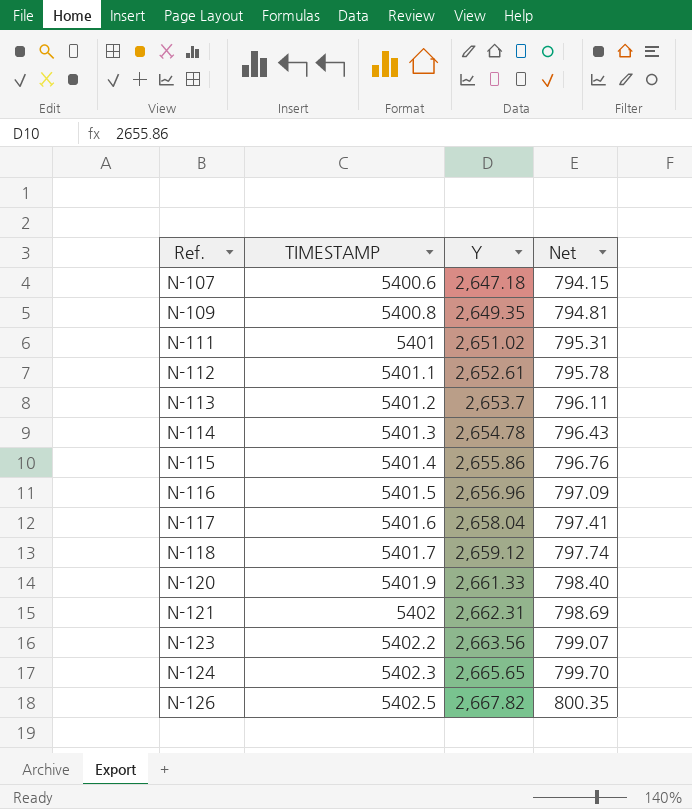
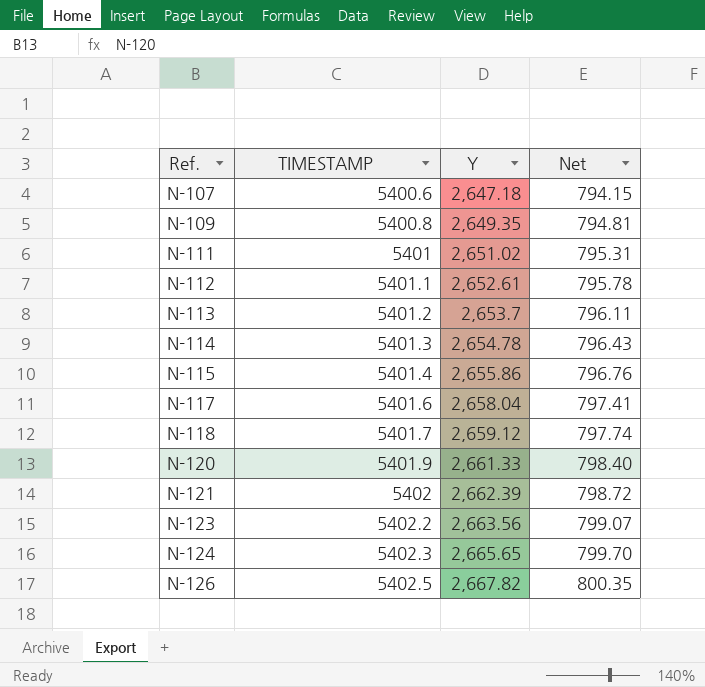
row N-116: 5401.5 | 2,656.96 | 797.09 -> none
N-121 | Y: 2,662.31 -> 2,662.39
N-121 | Net: 798.69 -> 798.72

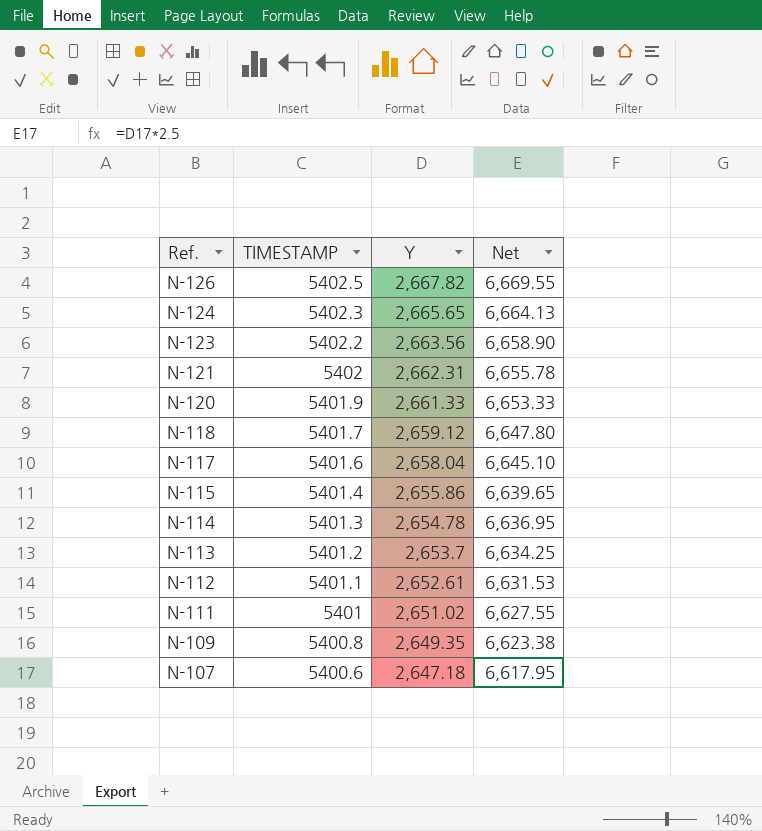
row order: Ref. ascending -> Ref. descending
column Net | formula: [Y] * 0.3 -> [Y] * 2.5
N-121 | Y: 2,662.39 -> 2,662.31

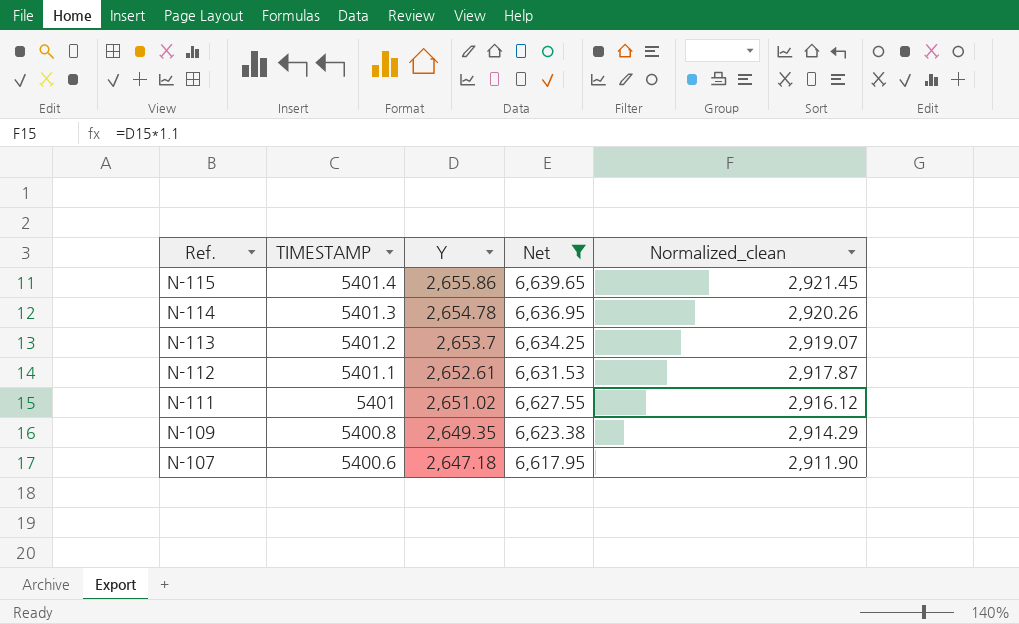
filter: none -> Net <= 6,639.65
column Normalized_clean | formula: none -> [Y] * 1.1

